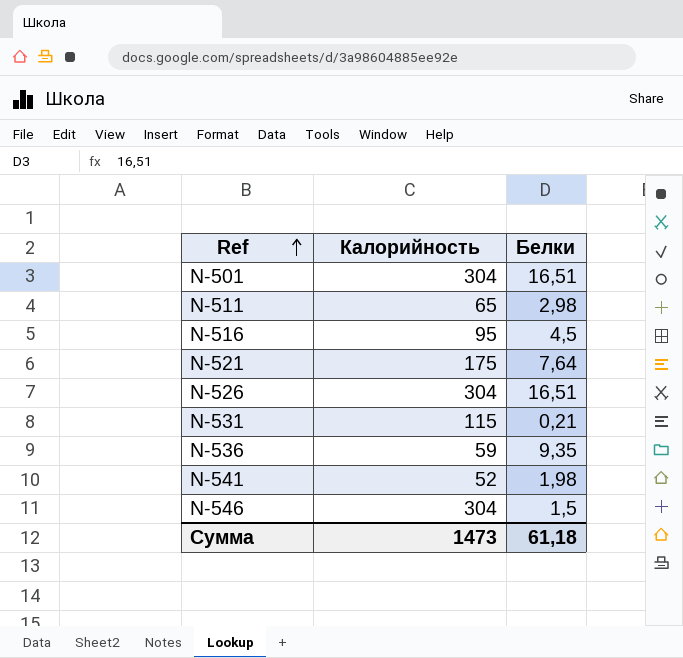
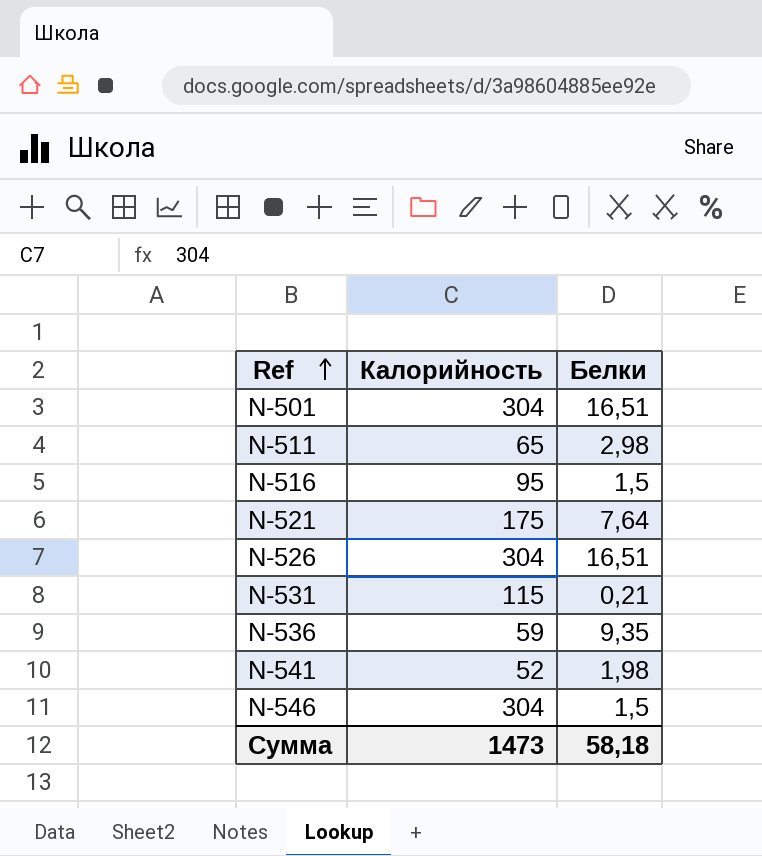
N-516 | Белки: 4,5 -> 1,5
Сумма | Белки: 61,18 -> 58,18

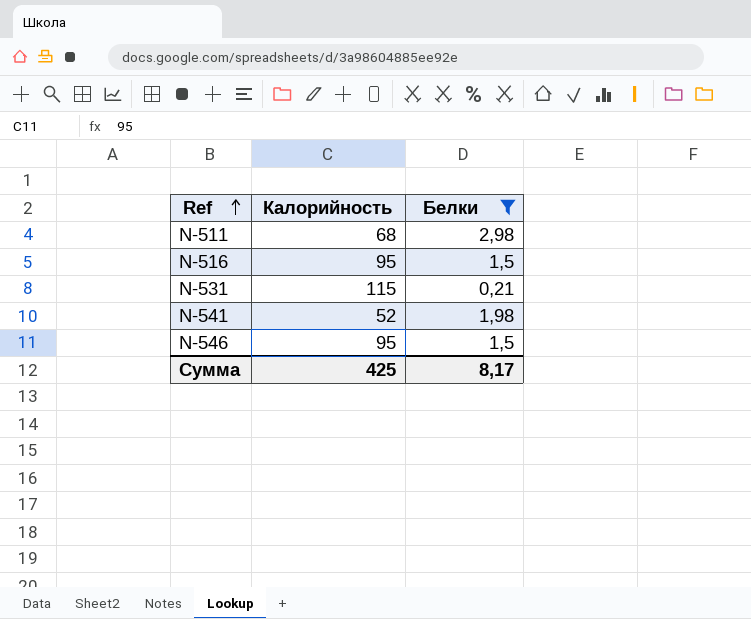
filter: none -> Белки <= 2,98
N-511 | Калорийность: 65 -> 68
N-546 | Калорийность: 304 -> 95
Сумма | Калорийность: 1473 -> 425
Сумма | Белки: 58,18 -> 8,17

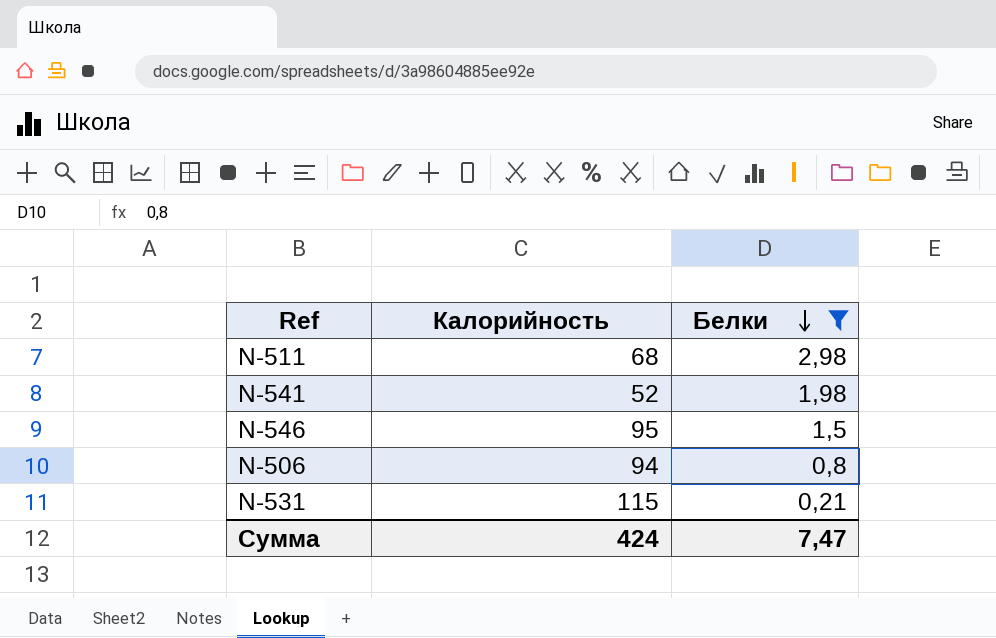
row order: Ref ascending -> Белки descending
row N-516: 95 | 1,5 -> none
row N-506: none -> 94 | 0,8
Сумма | Калорийность: 425 -> 424
Сумма | Белки: 8,17 -> 7,47

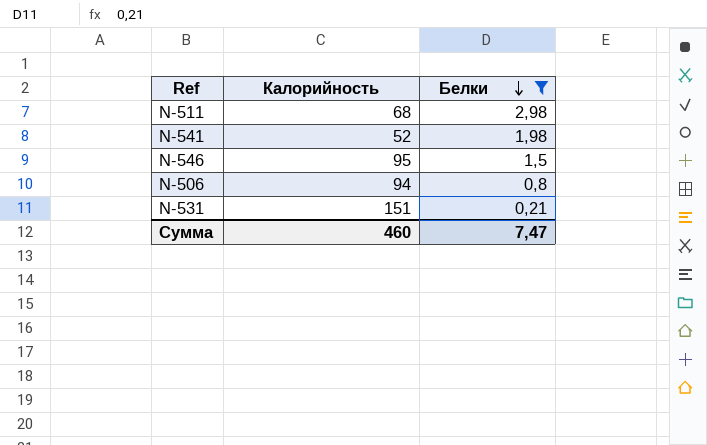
N-531 | Калорийность: 115 -> 151
Сумма | Калорийность: 424 -> 460

